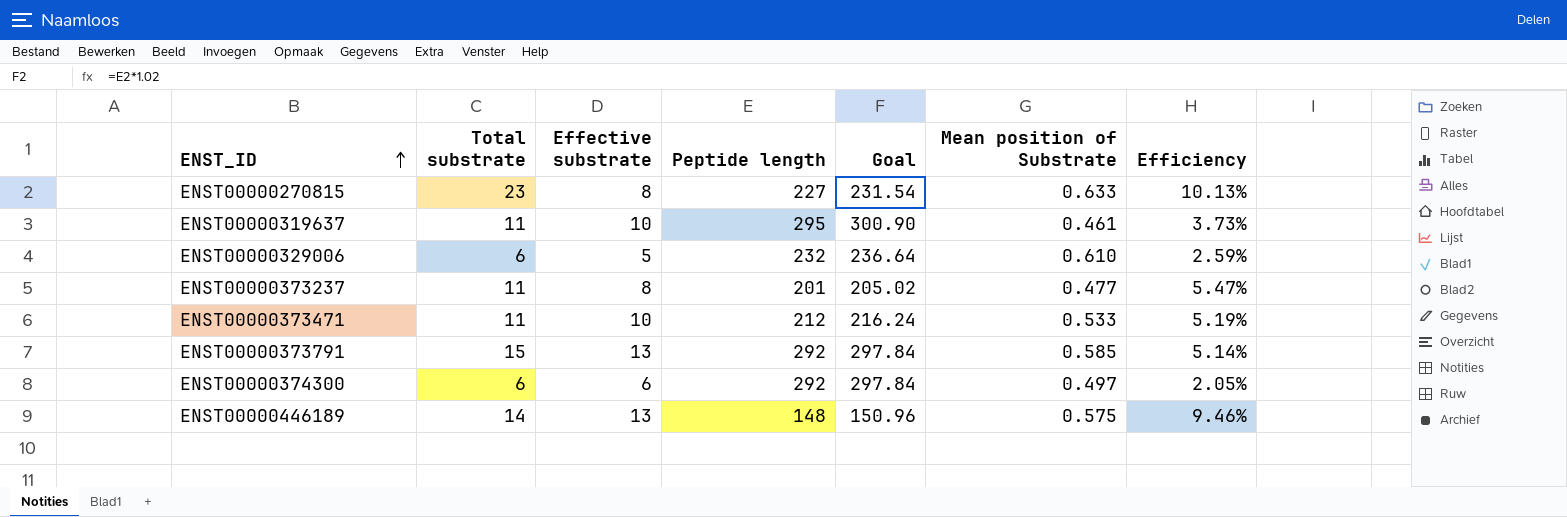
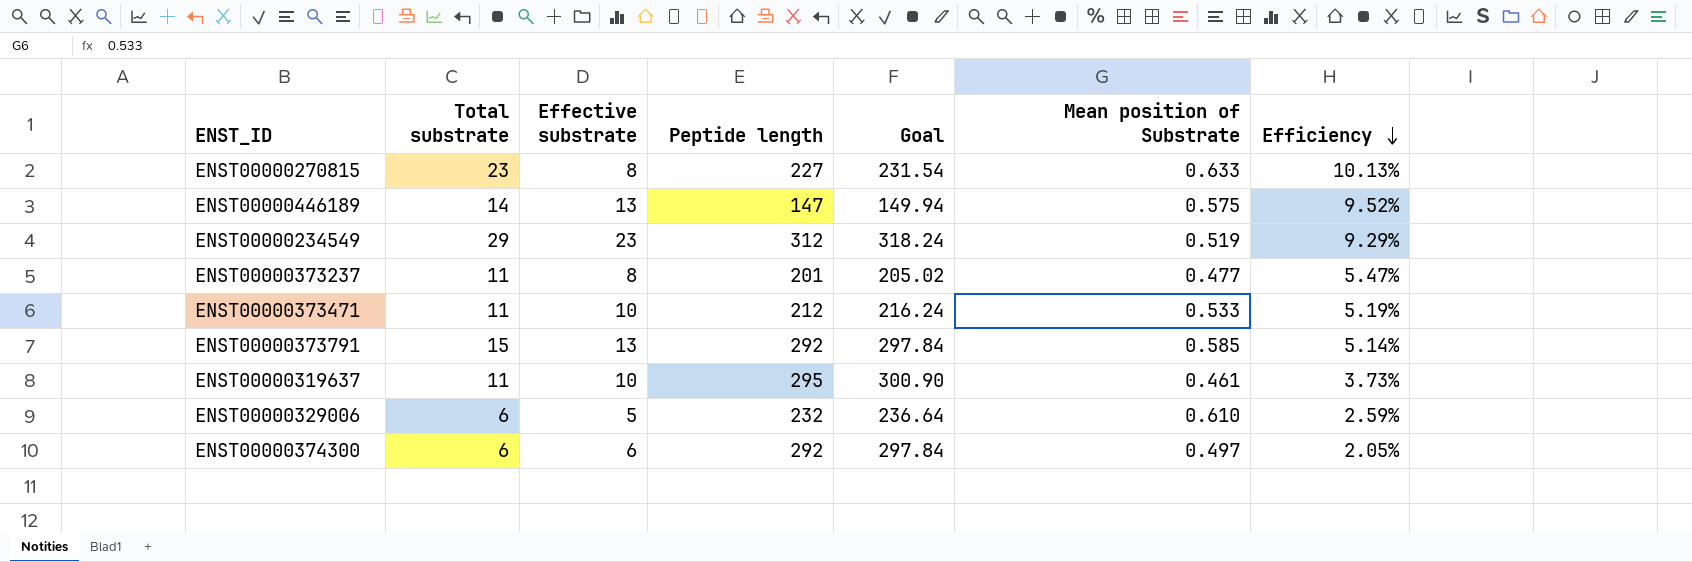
row order: ENST_ID ascending -> Efficiency descending
ENST00000446189 | Peptide length: 148 -> 147
ENST00000446189 | Goal: 150.96 -> 149.94
ENST00000446189 | Efficiency: 9.46% -> 9.52%
row ENST00000234549: none -> 29 | 23 | 312 | 318.24 | 0.519 | 9.29%

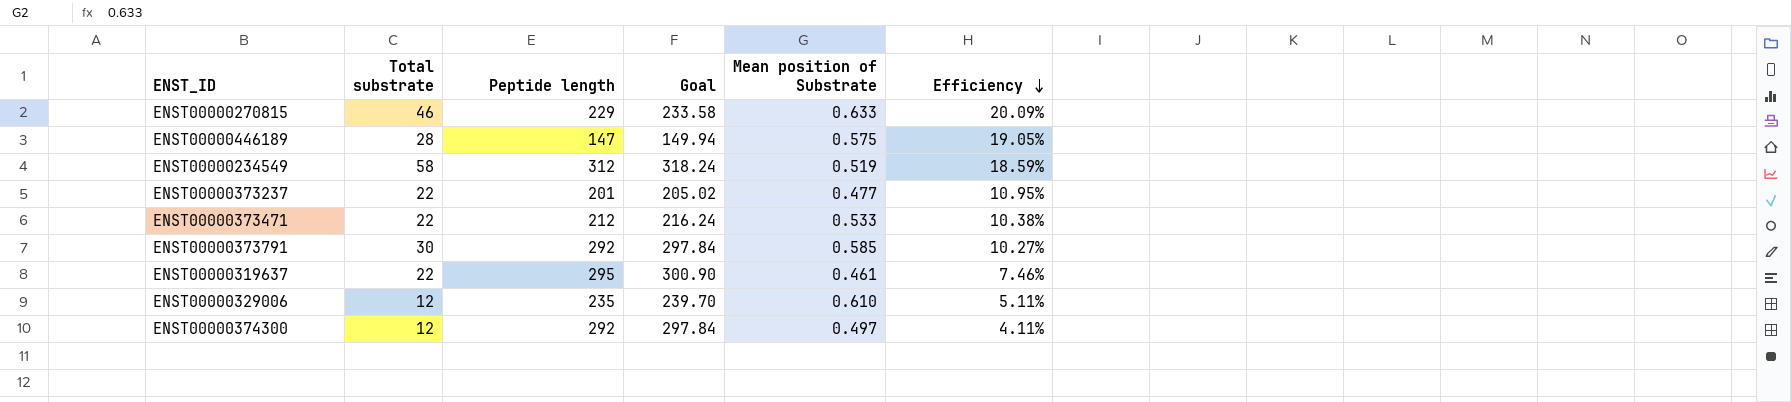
column Effective substrate | position: 3 -> none
ENST00000270815 | Total substrate: 23 -> 46
ENST00000270815 | Peptide length: 227 -> 229
ENST00000270815 | Goal: 231.54 -> 233.58
ENST00000270815 | Efficiency: 10.13% -> 20.09%
ENST00000446189 | Total substrate: 14 -> 28
ENST00000446189 | Efficiency: 9.52% -> 19.05%
ENST00000234549 | Total substrate: 29 -> 58
ENST00000234549 | Efficiency: 9.29% -> 18.59%
ENST00000373237 | Total substrate: 11 -> 22
ENST00000373237 | Efficiency: 5.47% -> 10.95%
ENST00000373471 | Total substrate: 11 -> 22
ENST00000373471 | Efficiency: 5.19% -> 10.38%
ENST00000373791 | Total substrate: 15 -> 30
ENST00000373791 | Efficiency: 5.14% -> 10.27%
ENST00000319637 | Total substrate: 11 -> 22
ENST00000319637 | Efficiency: 3.73% -> 7.46%
ENST00000329006 | Total substrate: 6 -> 12
ENST00000329006 | Peptide length: 232 -> 235
ENST00000329006 | Goal: 236.64 -> 239.70
ENST00000329006 | Efficiency: 2.59% -> 5.11%
ENST00000374300 | Total substrate: 6 -> 12
ENST00000374300 | Efficiency: 2.05% -> 4.11%

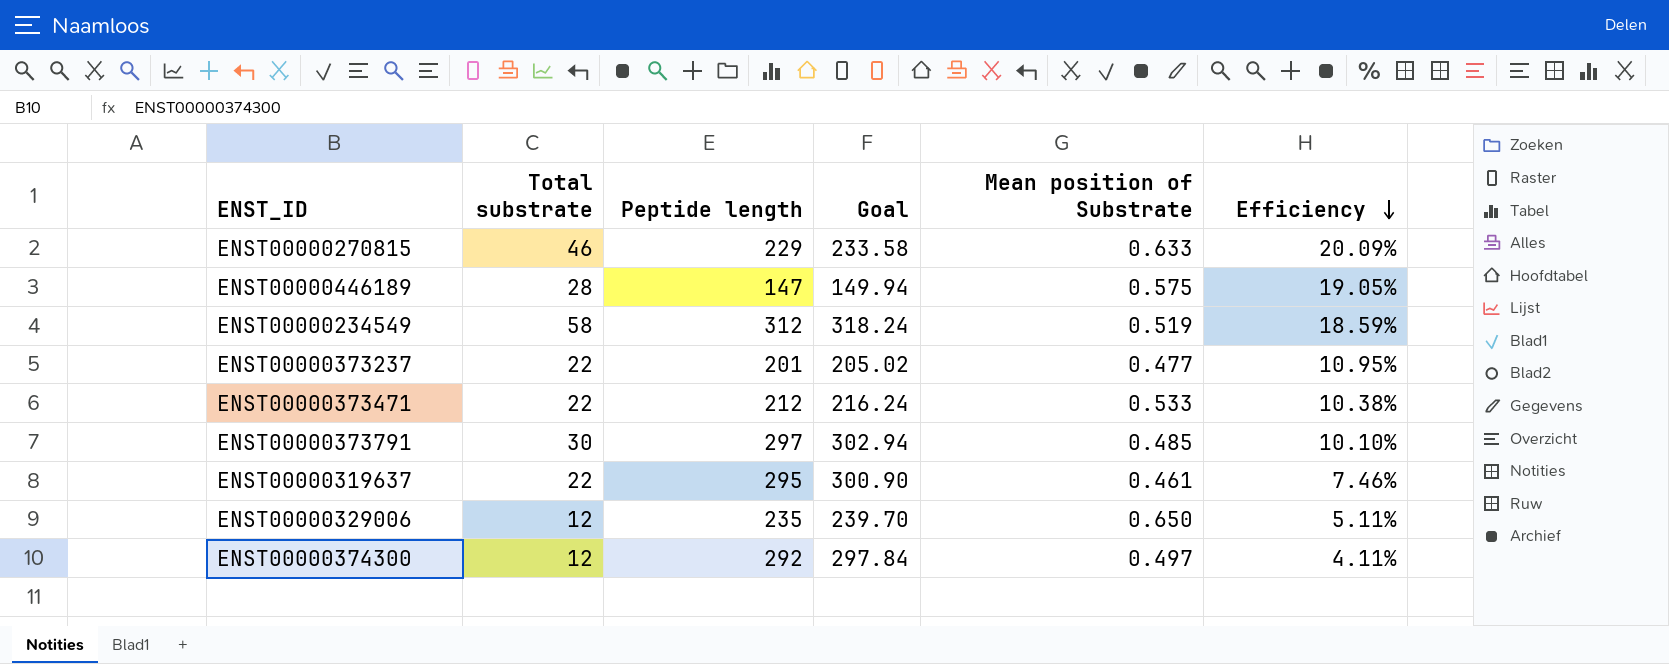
ENST00000373791 | Peptide length: 292 -> 297
ENST00000373791 | Goal: 297.84 -> 302.94
ENST00000373791 | Mean position of Substrate: 0.585 -> 0.485
ENST00000373791 | Efficiency: 10.27% -> 10.10%
ENST00000329006 | Mean position of Substrate: 0.610 -> 0.650

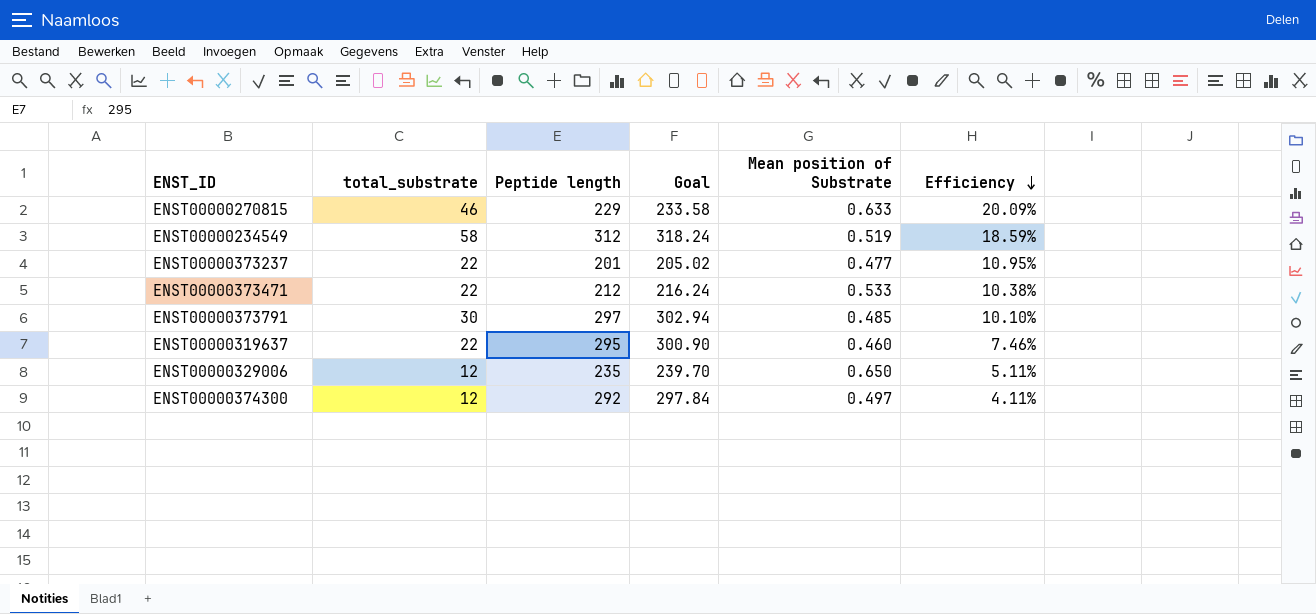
column name: Total substrate -> total_substrate
row ENST00000446189: 28 | 147 | 149.94 | 0.575 | 19.05% -> none
ENST00000319637 | Mean position of Substrate: 0.461 -> 0.460

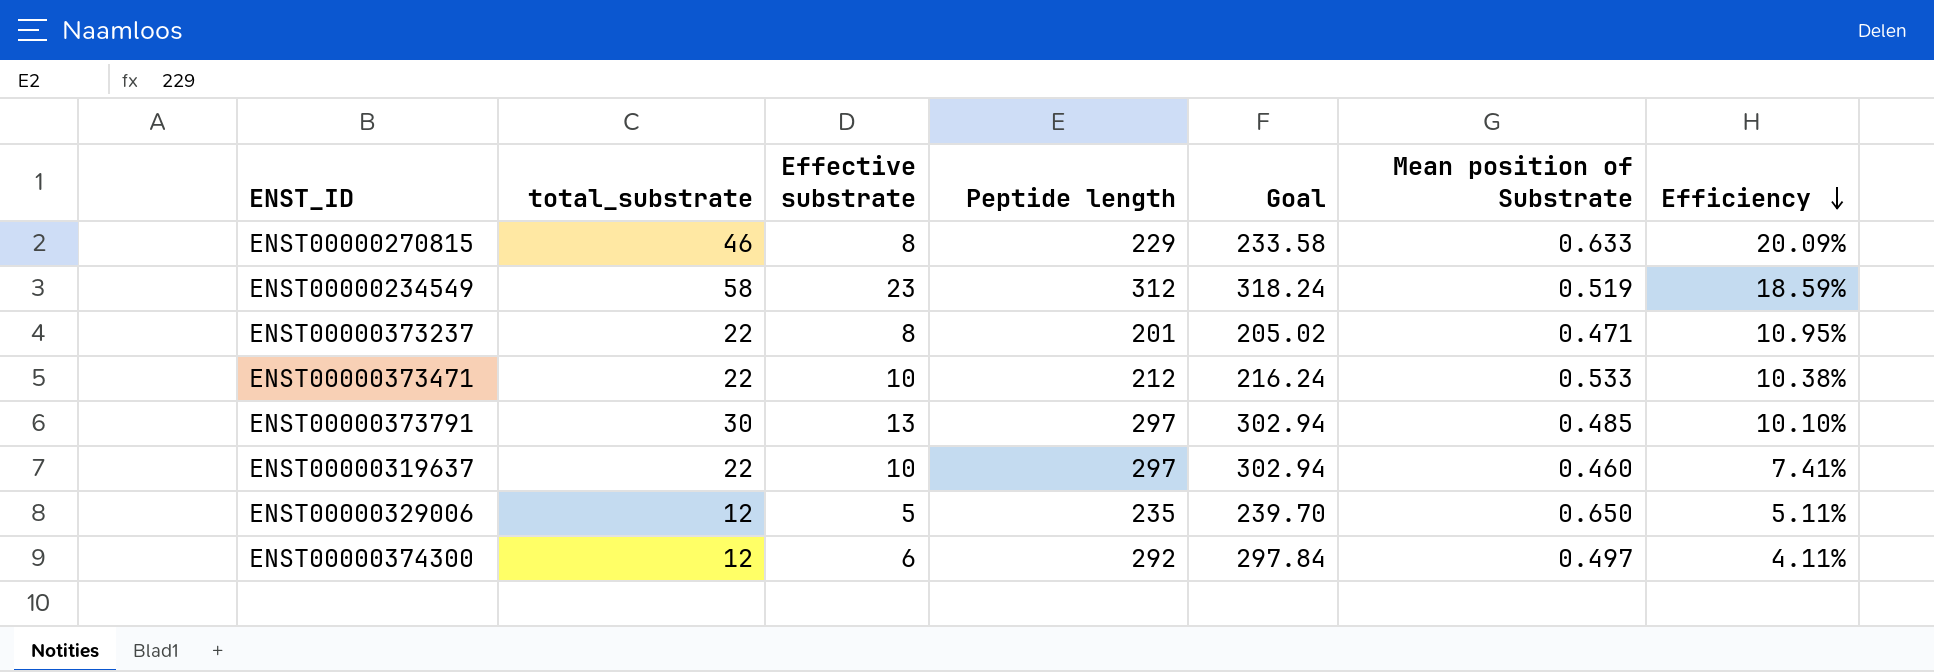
column Effective substrate | position: none -> 3
ENST00000373237 | Mean position of Substrate: 0.477 -> 0.471
ENST00000319637 | Peptide length: 295 -> 297
ENST00000319637 | Goal: 300.90 -> 302.94
ENST00000319637 | Efficiency: 7.46% -> 7.41%

